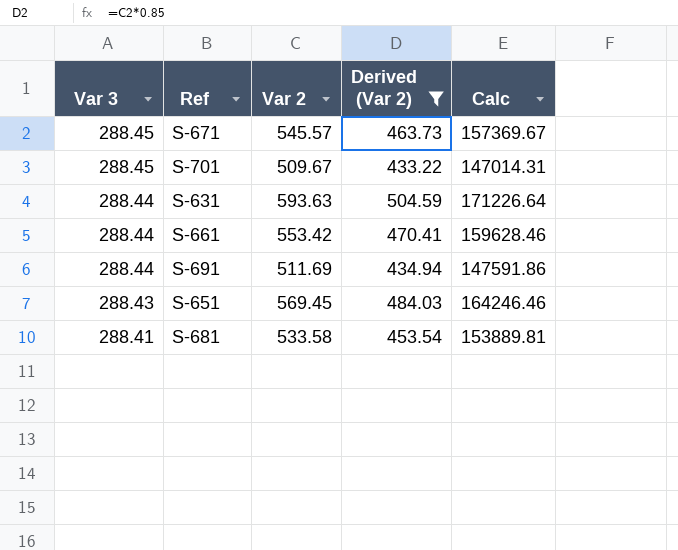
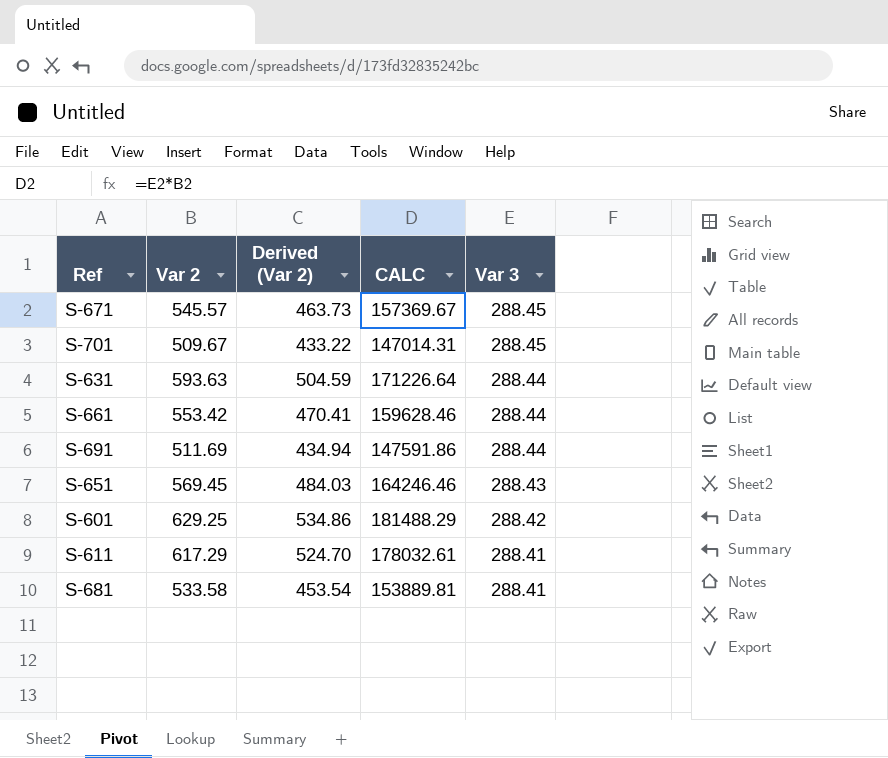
filter: Derived (Var 2) <= 504.59 -> none
column name: Calc -> CALC
column Var 3 | position: 1 -> 5

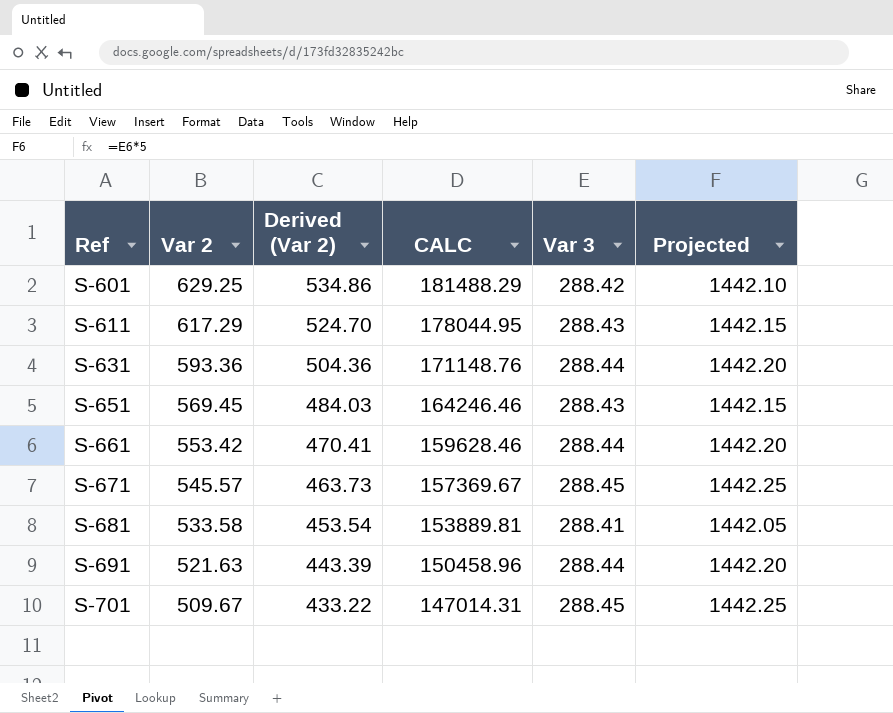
row order: Var 3 descending -> Ref ascending
column Projected | formula: none -> [Var 3] * 5
S-611 | CALC: 178032.61 -> 178044.95
S-611 | Var 3: 288.41 -> 288.43
S-631 | Var 2: 593.63 -> 593.36
S-631 | Derived (Var 2): 504.59 -> 504.36
S-631 | CALC: 171226.64 -> 171148.76
S-691 | Var 2: 511.69 -> 521.63
S-691 | Derived (Var 2): 434.94 -> 443.39
S-691 | CALC: 147591.86 -> 150458.96

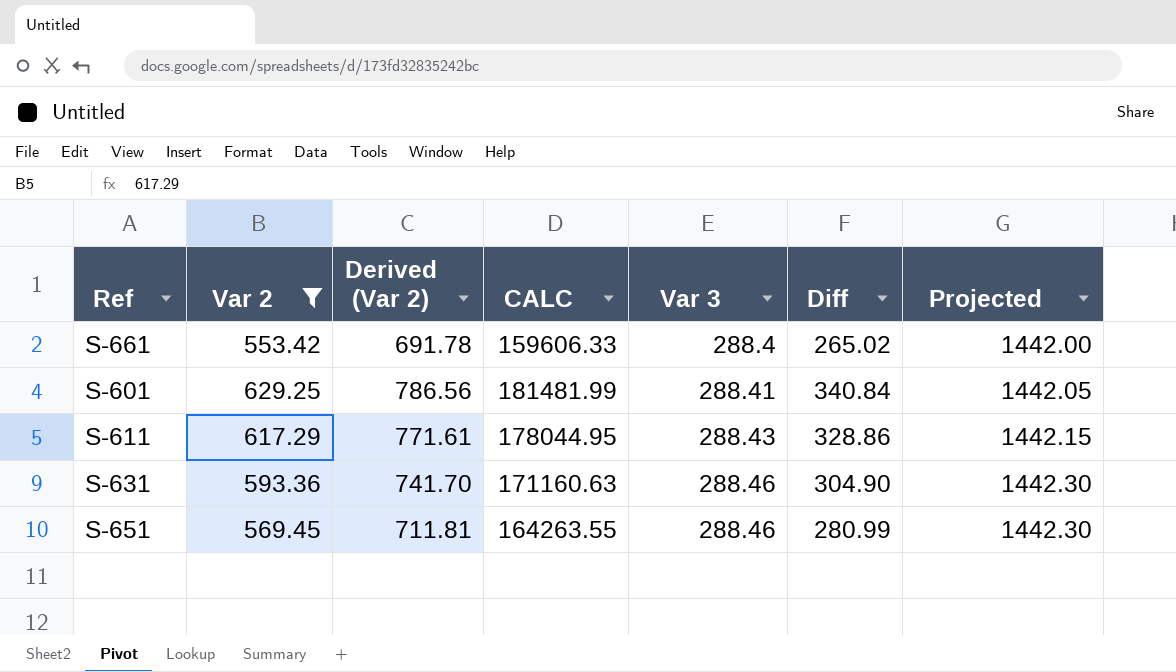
filter: none -> Var 2 >= 553.42
row order: Ref ascending -> Var 3 ascending
column Derived (Var 2) | formula: [Var 2] * 0.85 -> [Var 2] * 1.25
column Diff | formula: none -> [Var 2] - [Var 3]
S-661 | CALC: 159628.46 -> 159606.33
S-661 | Var 3: 288.44 -> 288.4
S-661 | Projected: 1442.20 -> 1442.00
S-601 | CALC: 181488.29 -> 181481.99
S-601 | Var 3: 288.42 -> 288.41
S-601 | Projected: 1442.10 -> 1442.05
S-631 | CALC: 171148.76 -> 171160.63
S-631 | Var 3: 288.44 -> 288.46
S-631 | Projected: 1442.20 -> 1442.30
S-651 | CALC: 164246.46 -> 164263.55
S-651 | Var 3: 288.43 -> 288.46
S-651 | Projected: 1442.15 -> 1442.30

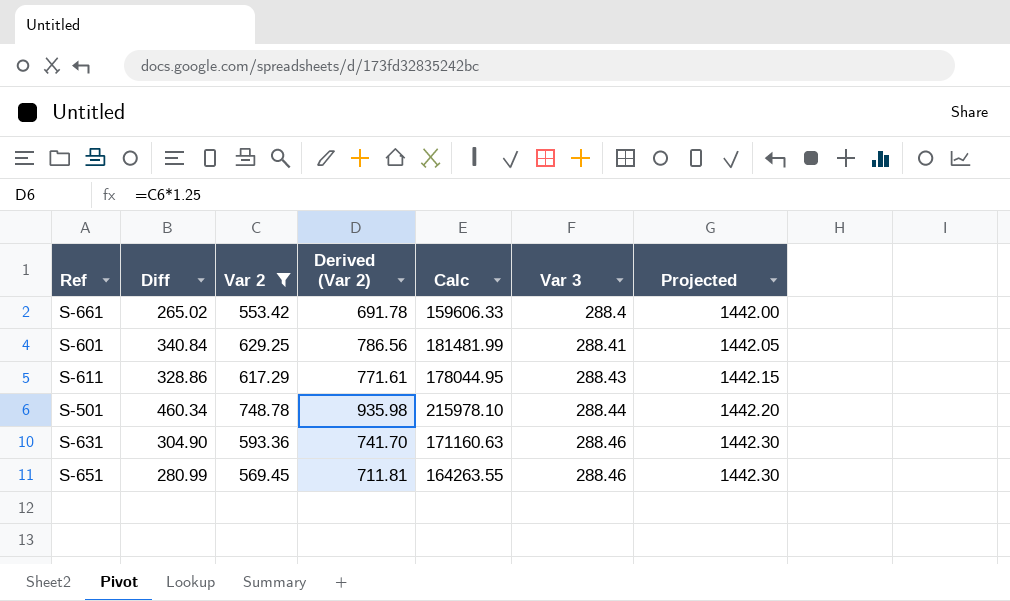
column Diff | position: 6 -> 2
column name: CALC -> Calc
row S-501: none -> 460.34 | 748.78 | 935.98 | 215978.10 | 288.44 | 1442.20

